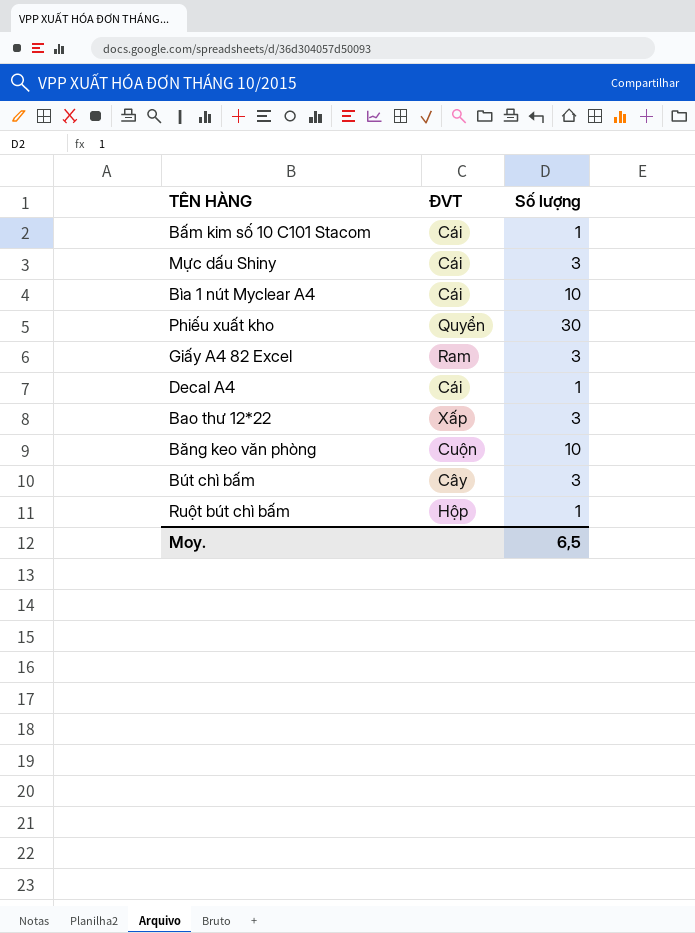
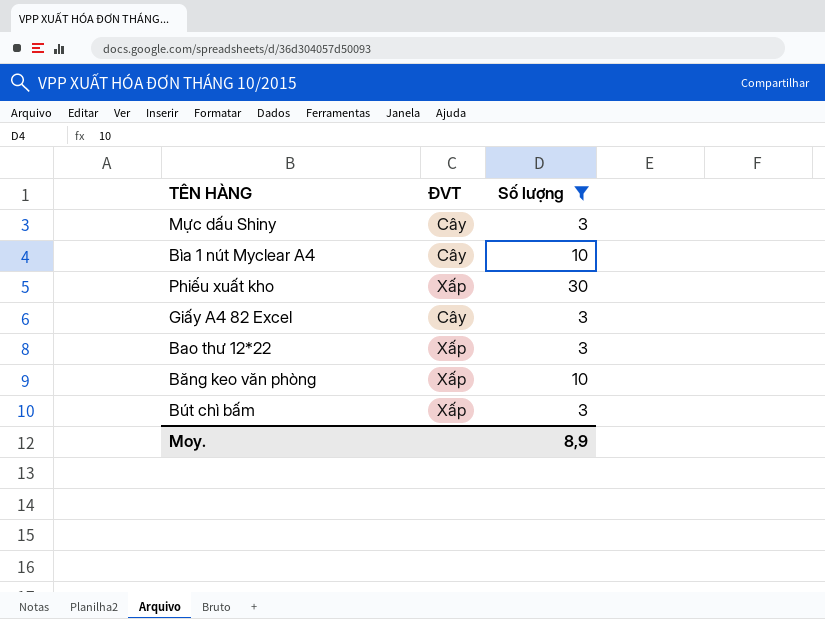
filter: none -> Số lượng != 1
Mực dấu Shiny | ĐVT: Cái -> Cây
Bìa 1 nút Myclear A4 | ĐVT: Cái -> Cây
Phiếu xuất kho | ĐVT: Quyển -> Xấp
Giấy A4 82 Excel | ĐVT: Ram -> Cây
Băng keo văn phòng | ĐVT: Cuộn -> Xấp
Bút chì bấm | ĐVT: Cây -> Xấp
Moy. | Số lượng: 6,5 -> 8,9

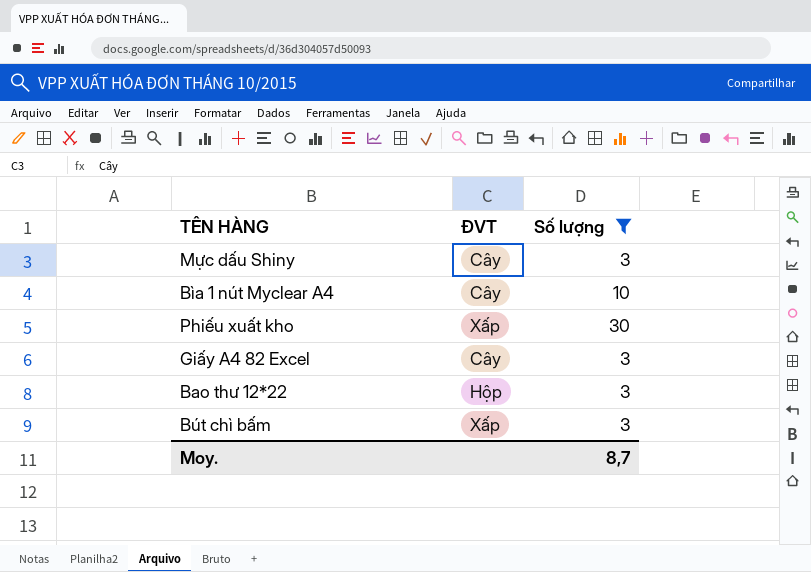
row Băng keo văn phòng: Xấp | 10 -> none
Bao thư 12*22 | ĐVT: Xấp -> Hộp
Moy. | Số lượng: 8,9 -> 8,7

